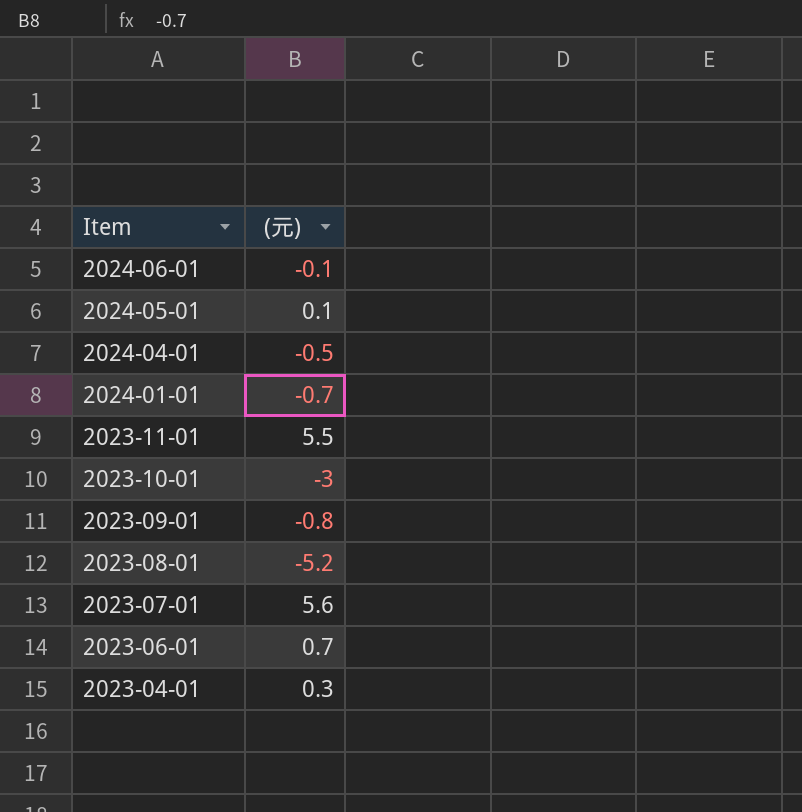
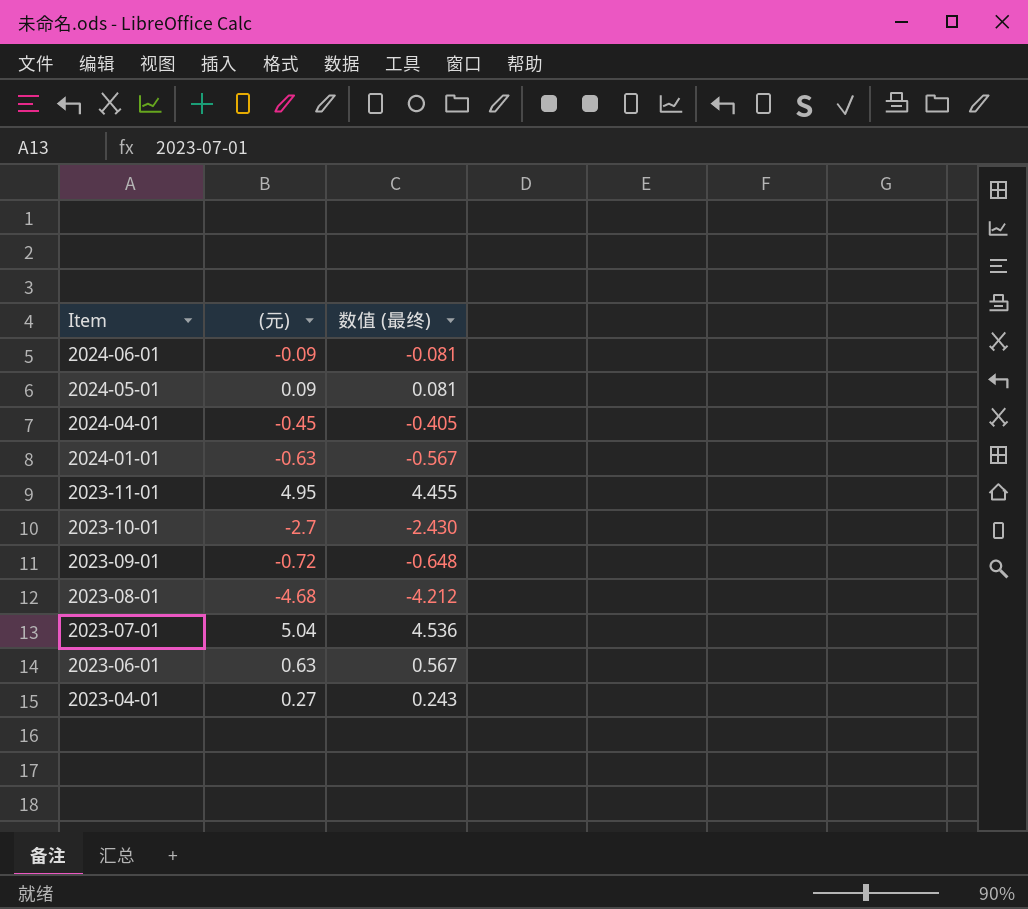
column 数值 (最终) | formula: none -> [(元)] * 0.9
2024-06-01 | (元): -0.1 -> -0.09
2024-05-01 | (元): 0.1 -> 0.09
2024-04-01 | (元): -0.5 -> -0.45
2024-01-01 | (元): -0.7 -> -0.63
2023-11-01 | (元): 5.5 -> 4.95
2023-10-01 | (元): -3 -> -2.7
2023-09-01 | (元): -0.8 -> -0.72
2023-08-01 | (元): -5.2 -> -4.68
2023-07-01 | (元): 5.6 -> 5.04
2023-06-01 | (元): 0.7 -> 0.63
2023-04-01 | (元): 0.3 -> 0.27

